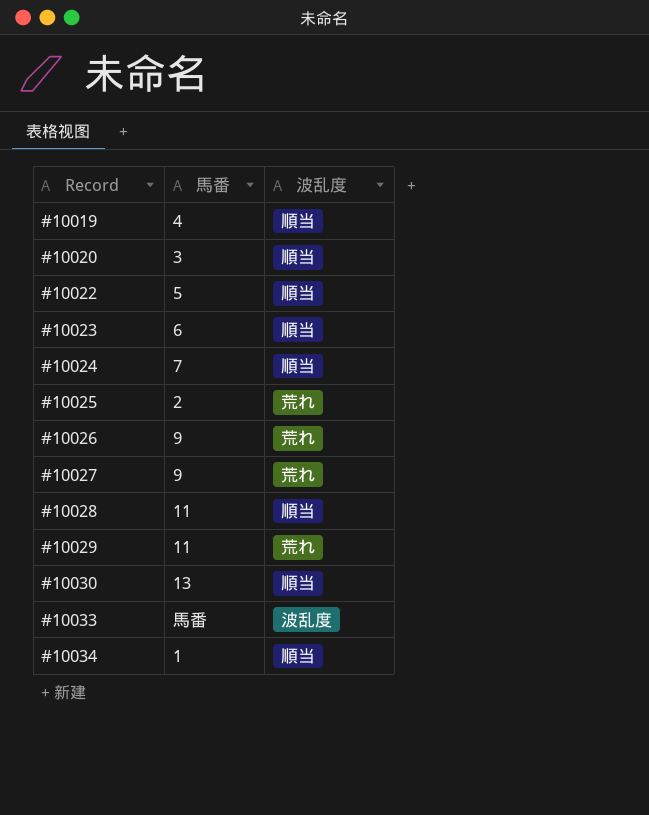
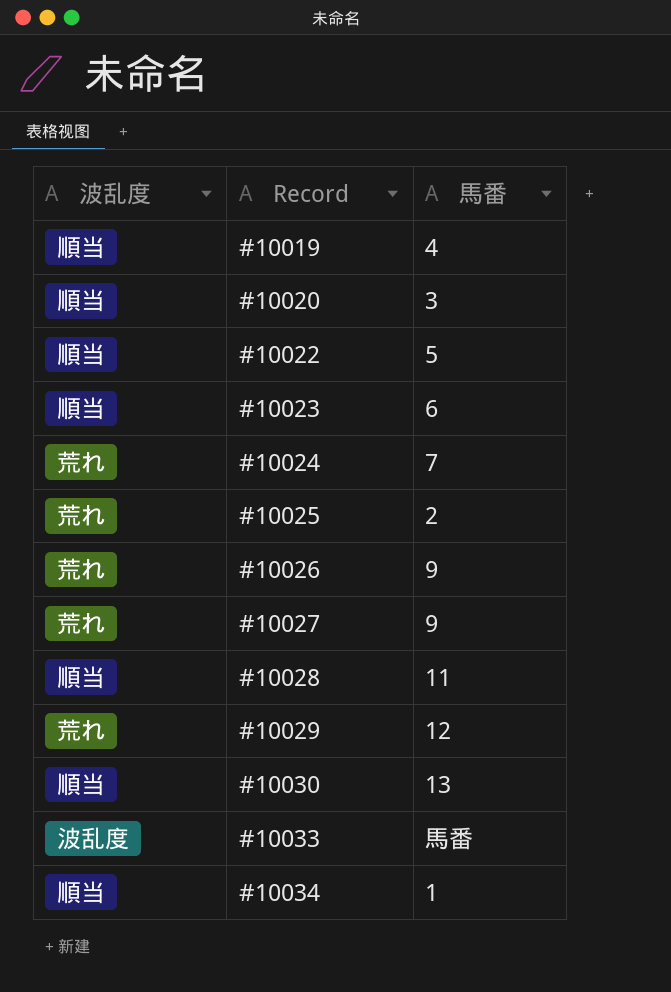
column 波乱度 | position: 3 -> 1
#10024 | 波乱度: 順当 -> 荒れ
#10029 | 馬番: 11 -> 12

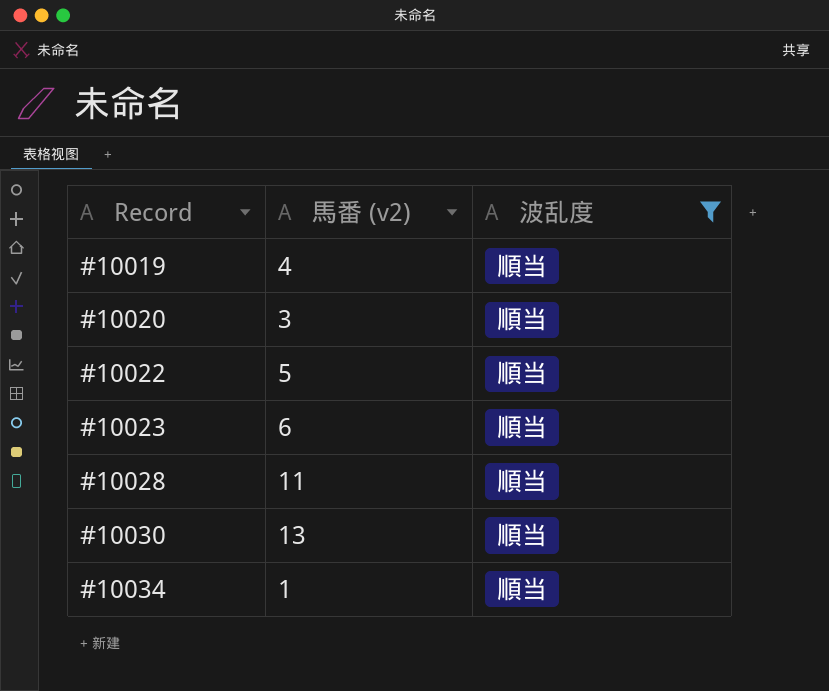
filter: none -> 波乱度 = 順当
column name: 馬番 -> 馬番 (v2)
column 波乱度 | position: 1 -> 3

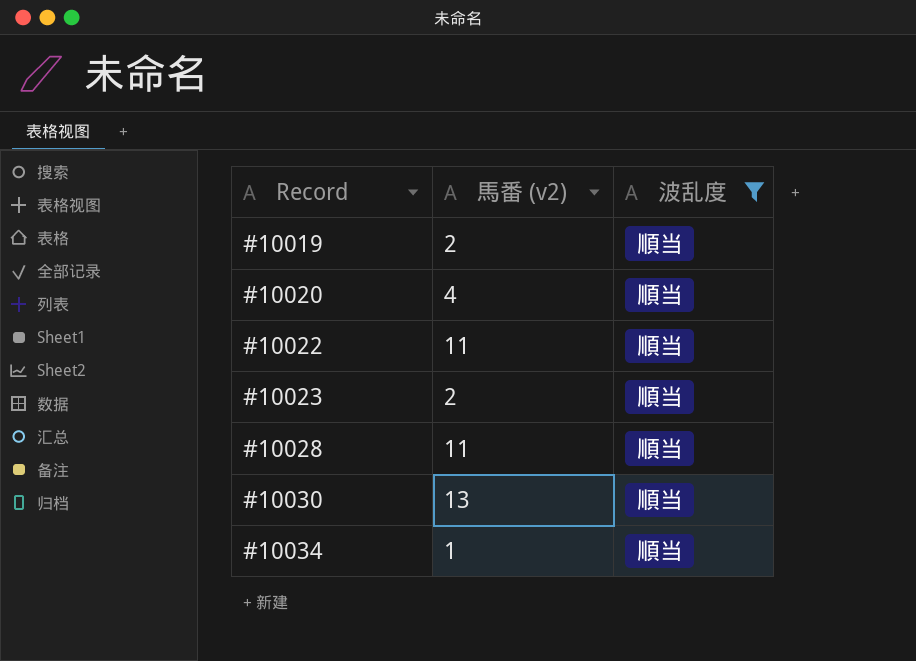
#10019 | 馬番 (v2): 4 -> 2
#10020 | 馬番 (v2): 3 -> 4
#10022 | 馬番 (v2): 5 -> 11
#10023 | 馬番 (v2): 6 -> 2

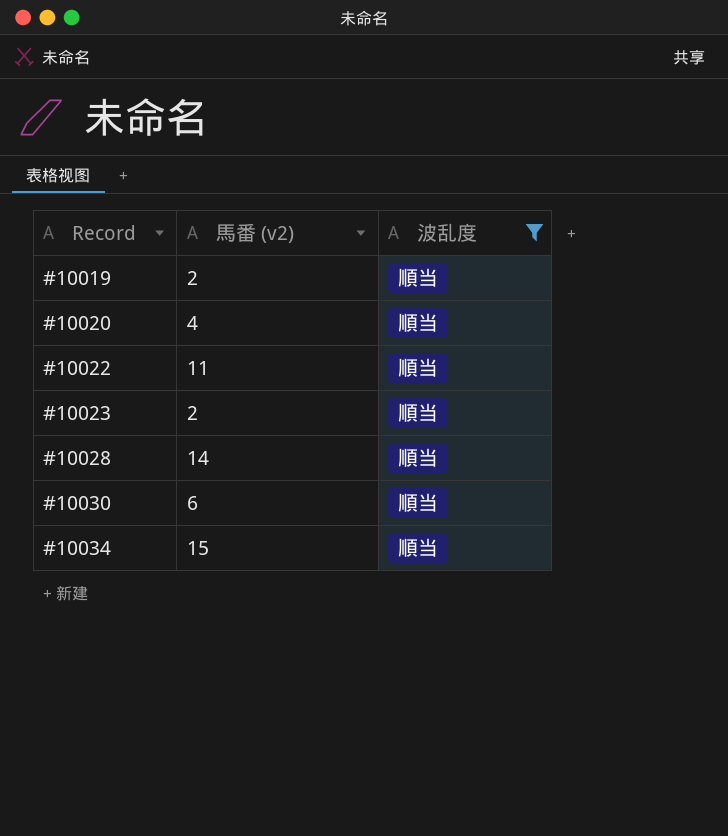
#10028 | 馬番 (v2): 11 -> 14
#10030 | 馬番 (v2): 13 -> 6
#10034 | 馬番 (v2): 1 -> 15

